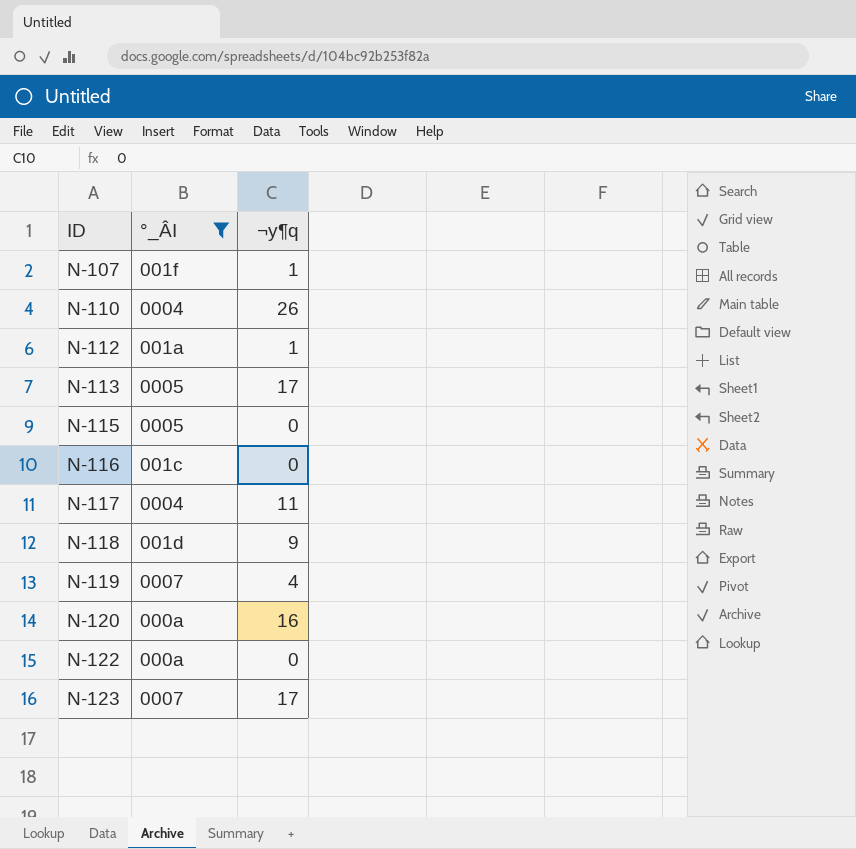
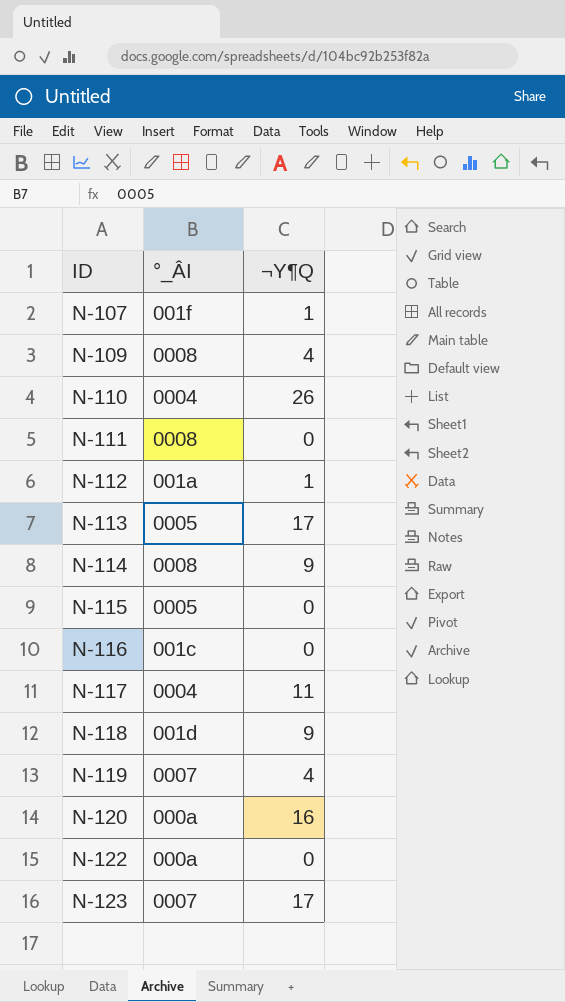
filter: °_ÂI != 0008 -> none
column name: ¬y¶q -> ¬Y¶Q

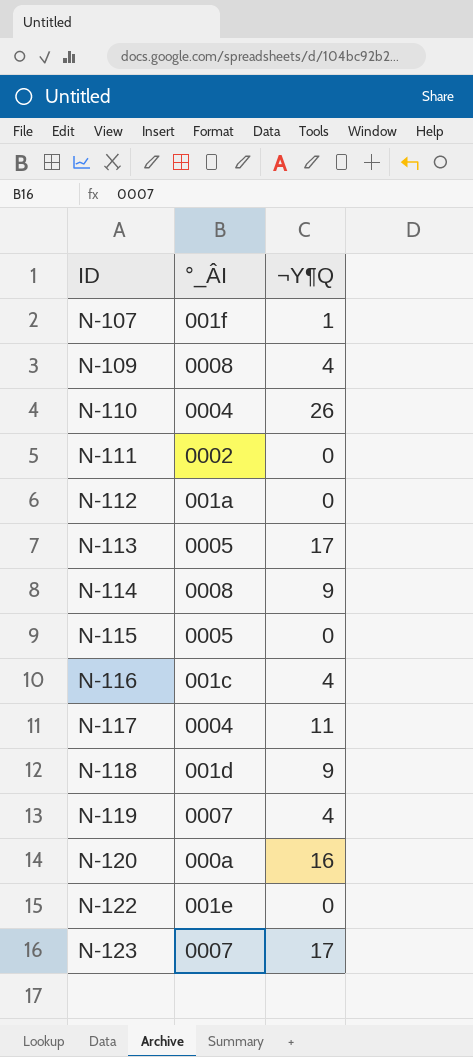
N-111 | °_ÂI: 0008 -> 0002
N-112 | ¬Y¶Q: 1 -> 0
N-116 | ¬Y¶Q: 0 -> 4
N-122 | °_ÂI: 000a -> 001e

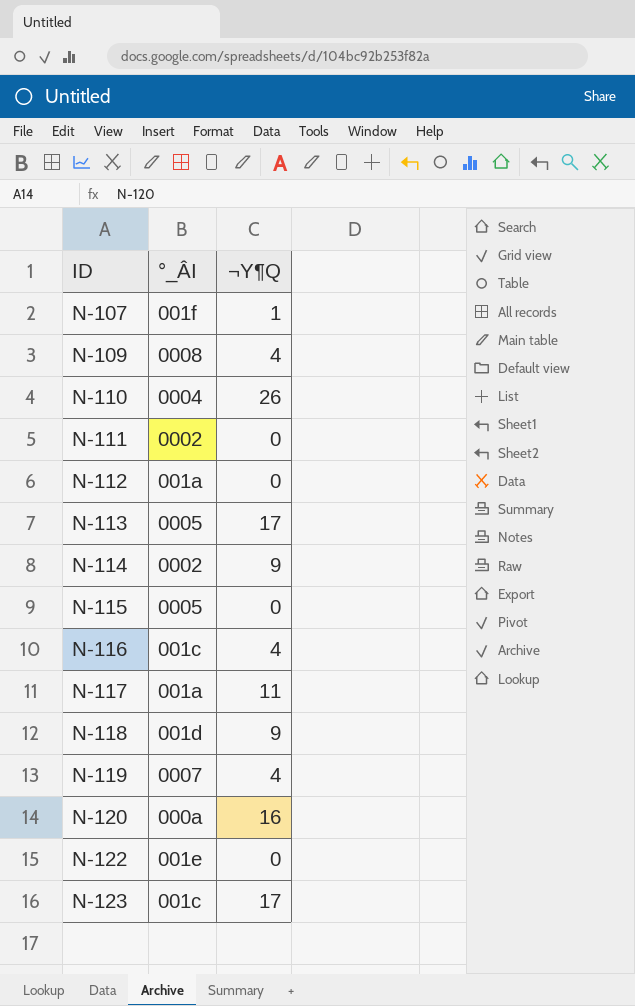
N-114 | °_ÂI: 0008 -> 0002
N-117 | °_ÂI: 0004 -> 001a
N-123 | °_ÂI: 0007 -> 001c

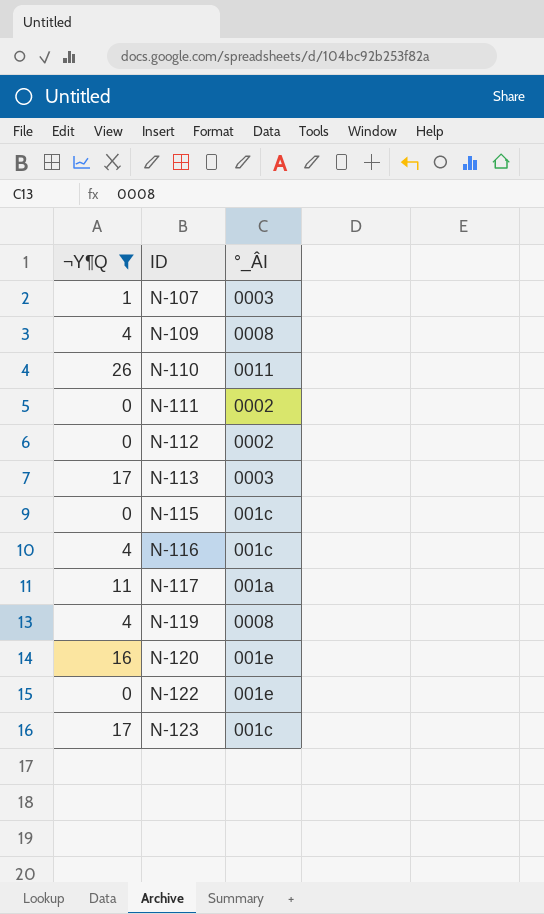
filter: none -> ¬Y¶Q != 9
column ¬Y¶Q | position: 3 -> 1
N-107 | °_ÂI: 001f -> 0003
N-110 | °_ÂI: 0004 -> 0011
N-112 | °_ÂI: 001a -> 0002
N-113 | °_ÂI: 0005 -> 0003
N-115 | °_ÂI: 0005 -> 001c
N-119 | °_ÂI: 0007 -> 0008
N-120 | °_ÂI: 000a -> 001e

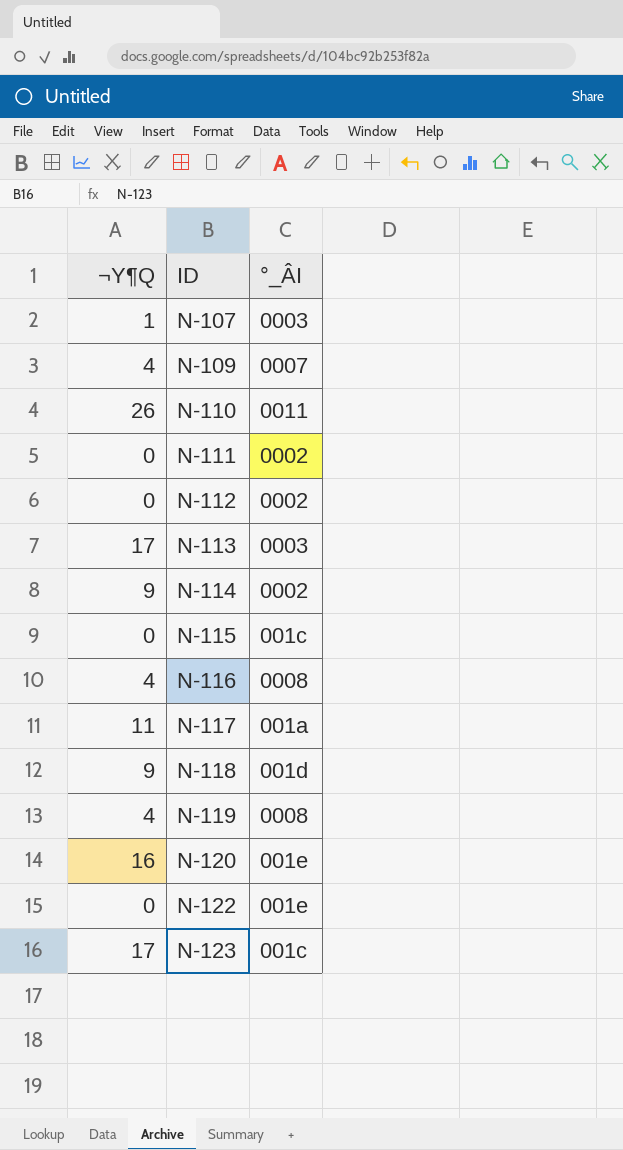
filter: ¬Y¶Q != 9 -> none
N-109 | °_ÂI: 0008 -> 0007
N-116 | °_ÂI: 001c -> 0008

